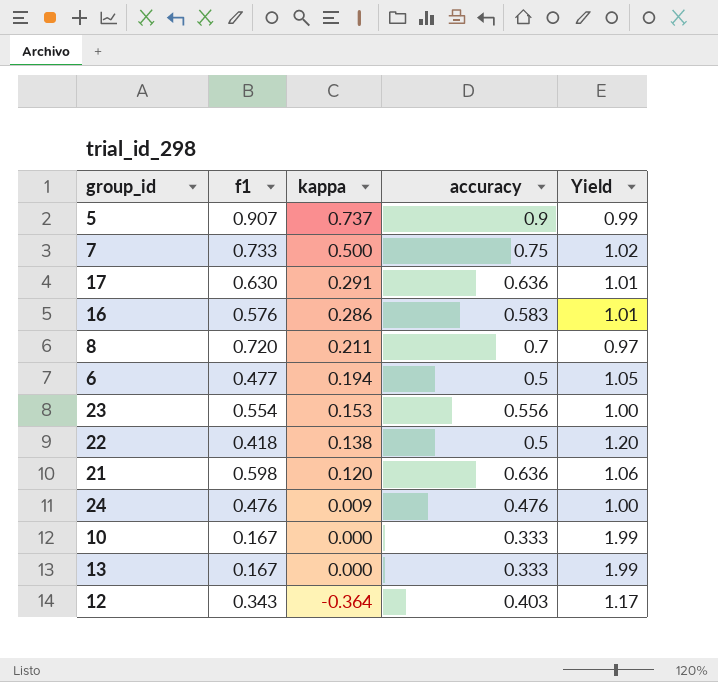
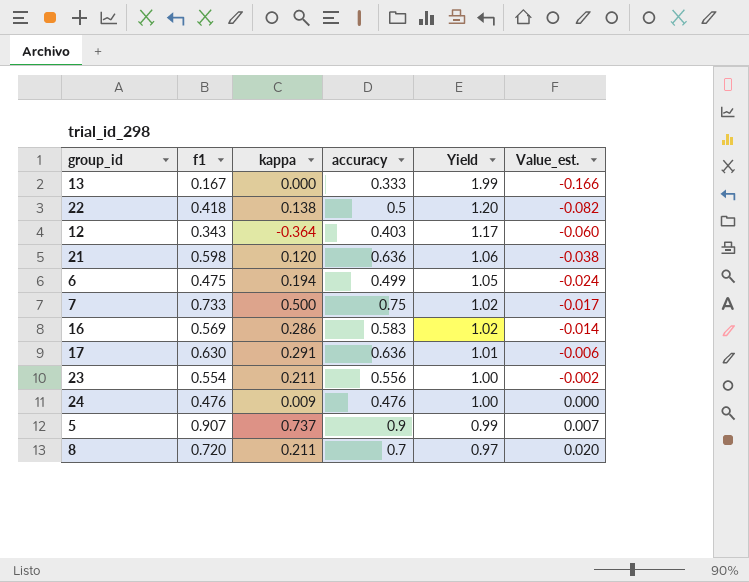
row order: kappa descending -> Yield descending
column Value_est. | formula: none -> [f1] - [accuracy]
row 10: 0.167 | 0.000 | 0.333 | 1.99 -> none
6 | f1: 0.477 -> 0.475
6 | accuracy: 0.5 -> 0.499
16 | f1: 0.576 -> 0.569
16 | Yield: 1.01 -> 1.02
23 | kappa: 0.153 -> 0.211

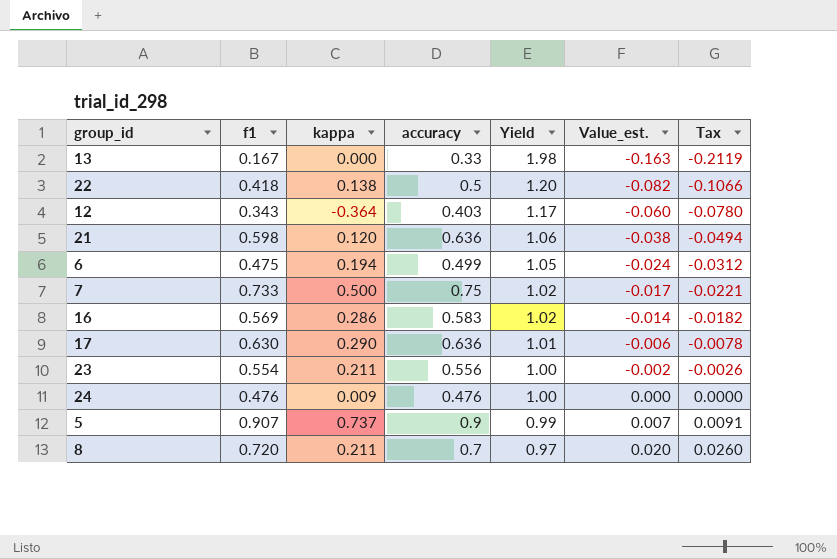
column Tax | formula: none -> [Value_est.] * 1.3
13 | accuracy: 0.333 -> 0.33
13 | Yield: 1.99 -> 1.98
13 | Value_est.: -0.166 -> -0.163
17 | kappa: 0.291 -> 0.290

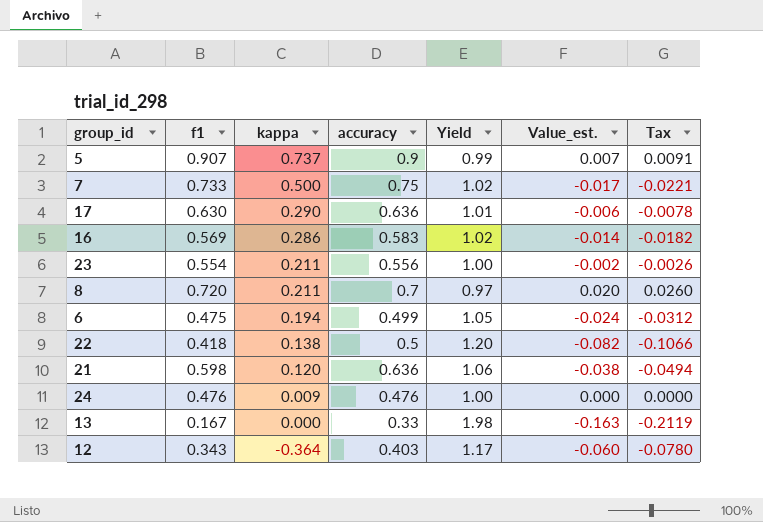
row order: Yield descending -> kappa descending

